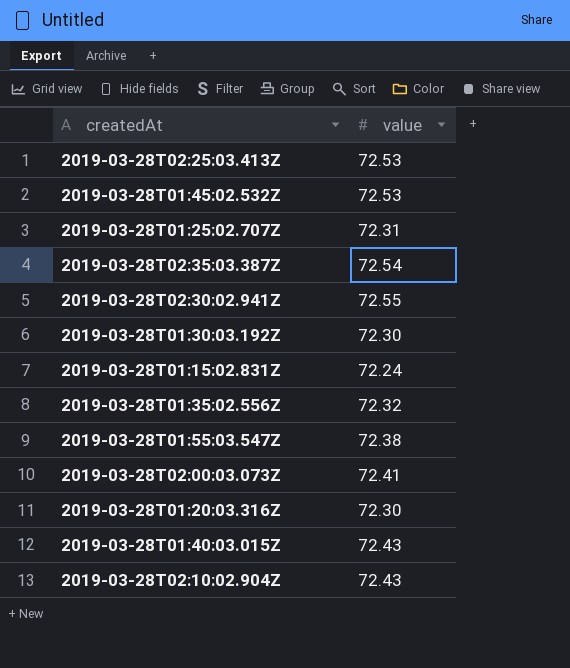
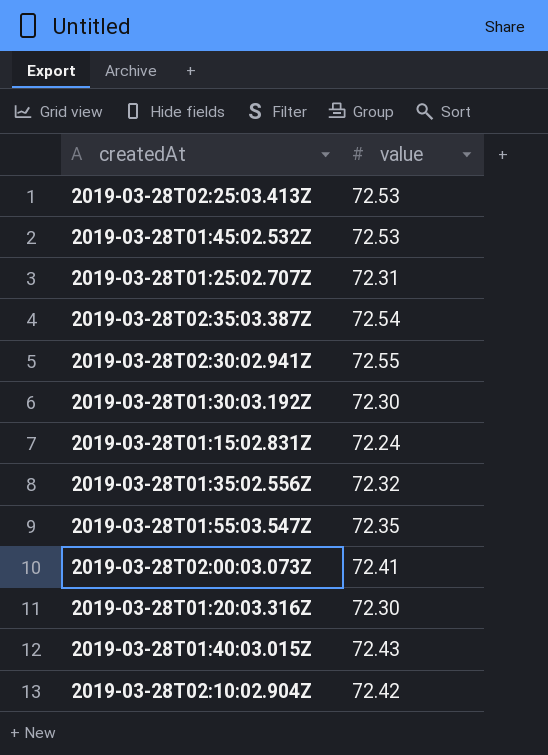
2019-03-28T01:55:03.547Z | value: 72.38 -> 72.35
2019-03-28T02:10:02.904Z | value: 72.43 -> 72.42

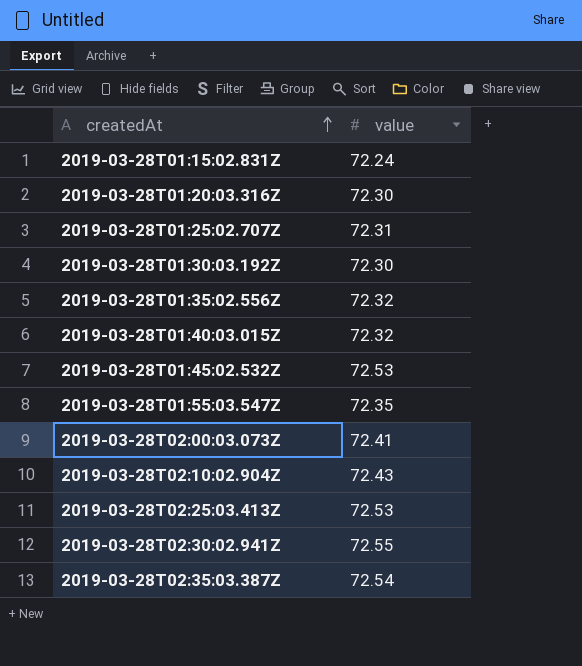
row order: none -> createdAt ascending
2019-03-28T01:40:03.015Z | value: 72.43 -> 72.32
2019-03-28T02:10:02.904Z | value: 72.42 -> 72.43

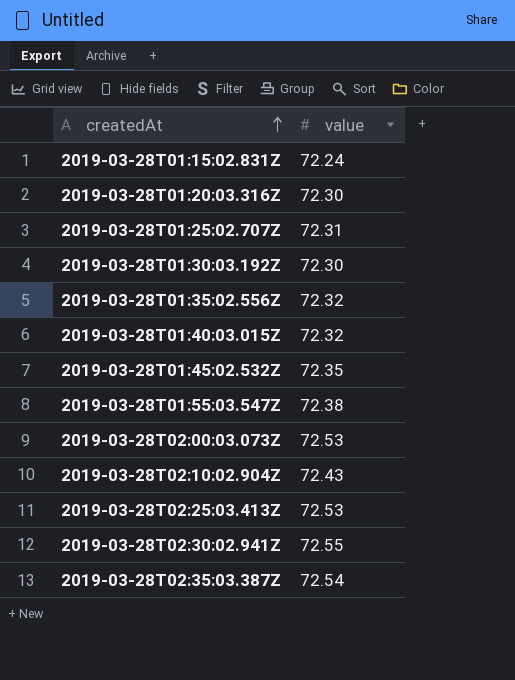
2019-03-28T01:45:02.532Z | value: 72.53 -> 72.35
2019-03-28T01:55:03.547Z | value: 72.35 -> 72.38
2019-03-28T02:00:03.073Z | value: 72.41 -> 72.53

